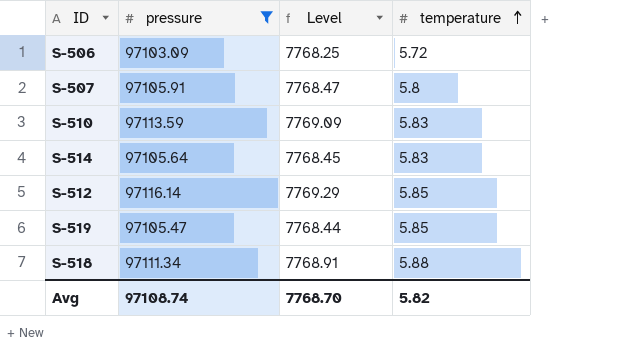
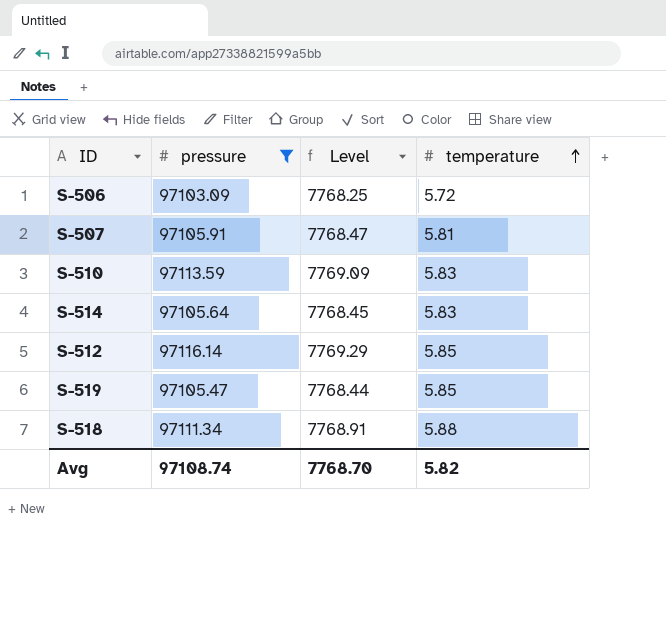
S-507 | temperature: 5.8 -> 5.81

